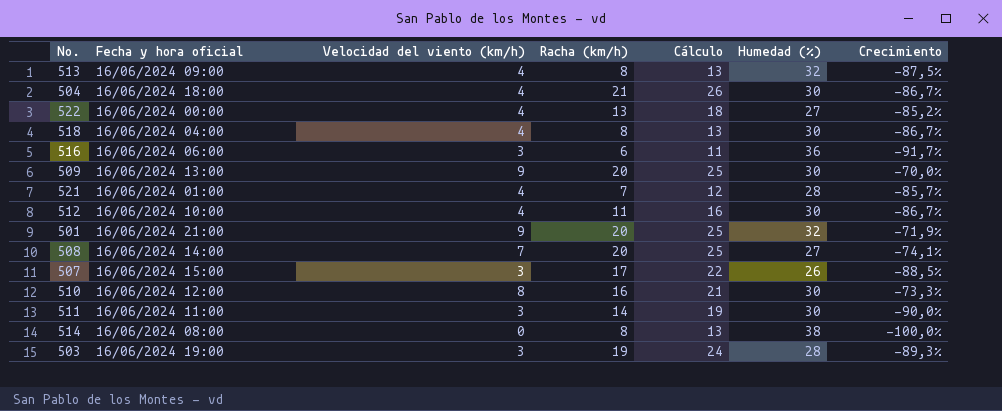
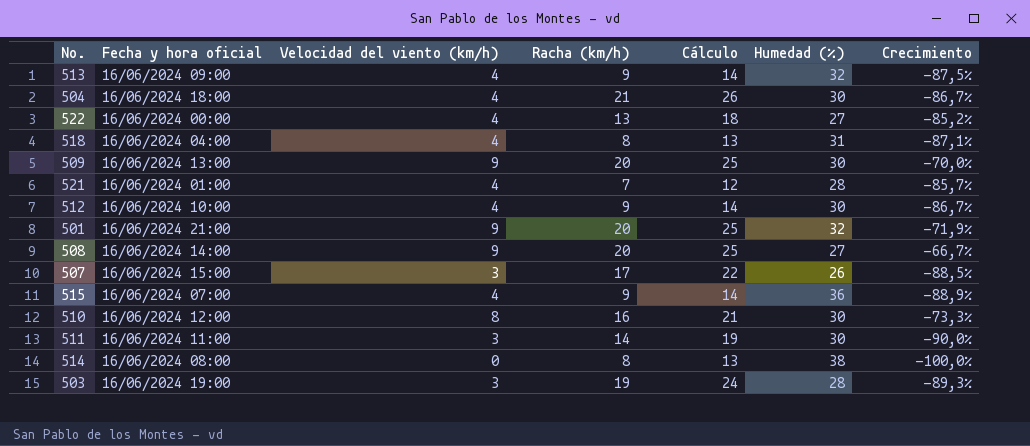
row 516: 16/06/2024 06:00 | 3 | 6 | 11 | 36 | -91,7% -> none
513 | Racha (km/h): 8 -> 9
513 | Cálculo: 13 -> 14
518 | Humedad (%): 30 -> 31
518 | Crecimiento: -86,7% -> -87,1%
512 | Racha (km/h): 11 -> 9
512 | Cálculo: 16 -> 14
508 | Velocidad del viento (km/h): 7 -> 9
508 | Crecimiento: -74,1% -> -66,7%
row 515: none -> 16/06/2024 07:00 | 4 | 9 | 14 | 36 | -88,9%

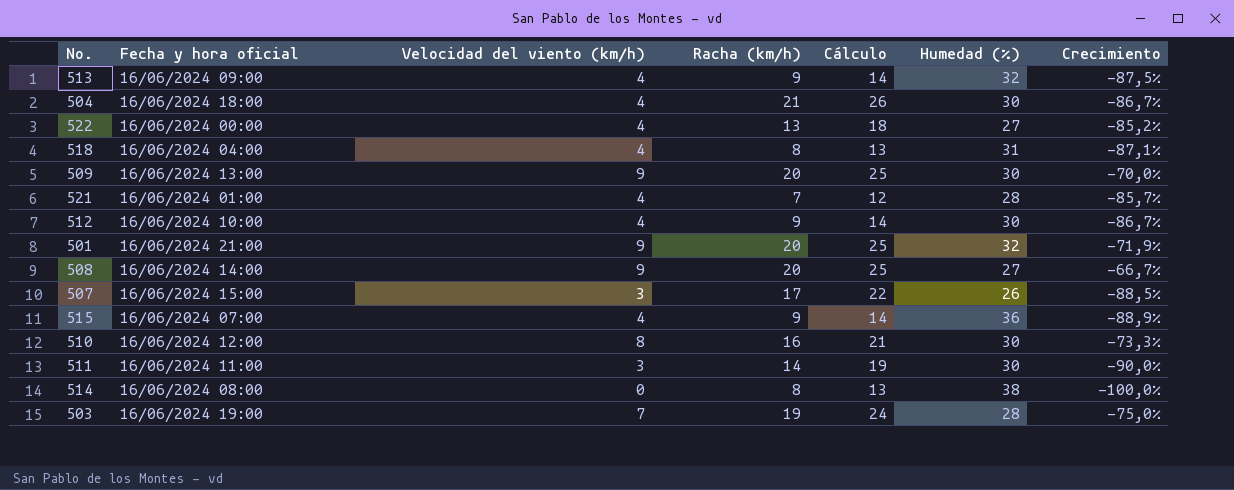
503 | Velocidad del viento (km/h): 3 -> 7
503 | Crecimiento: -89,3% -> -75,0%

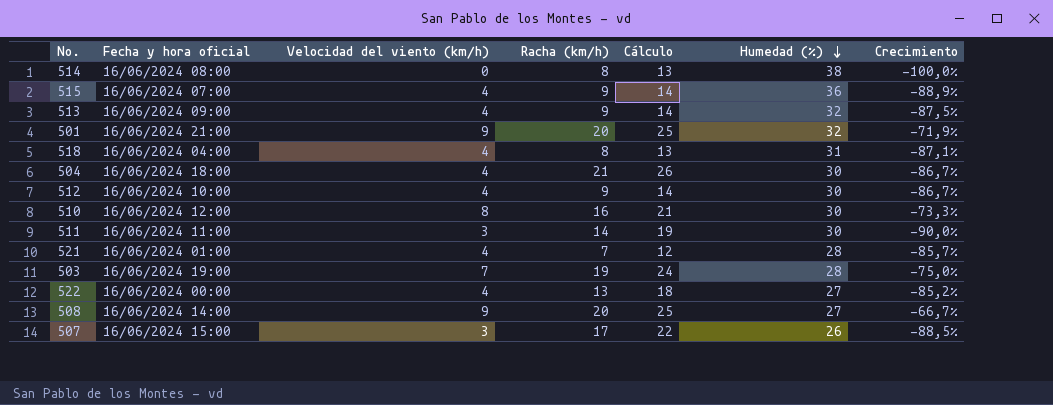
row order: none -> Humedad (%) descending
row 509: 16/06/2024 13:00 | 9 | 20 | 25 | 30 | -70,0% -> none

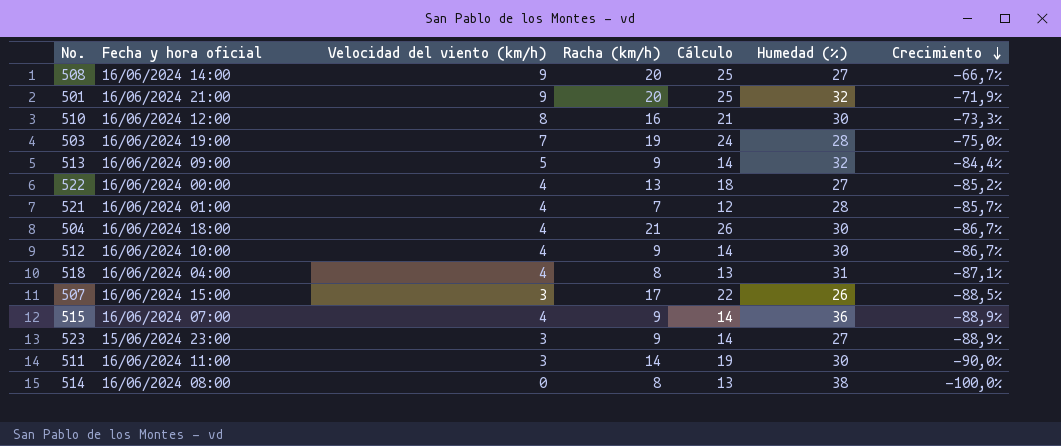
row order: Humedad (%) descending -> Crecimiento descending
513 | Velocidad del viento (km/h): 4 -> 5
513 | Crecimiento: -87,5% -> -84,4%
row 523: none -> 15/06/2024 23:00 | 3 | 9 | 14 | 27 | -88,9%

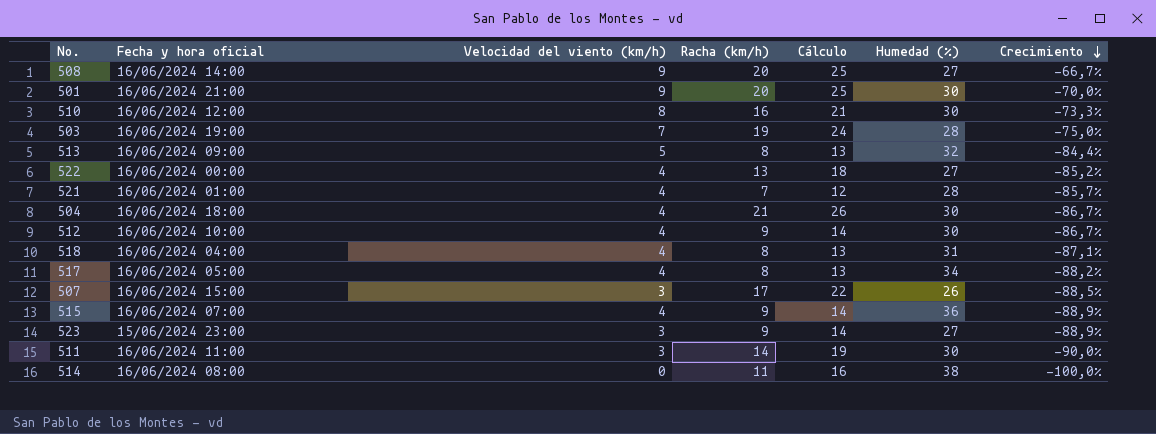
501 | Humedad (%): 32 -> 30
501 | Crecimiento: -71,9% -> -70,0%
513 | Racha (km/h): 9 -> 8
513 | Cálculo: 14 -> 13
row 517: none -> 16/06/2024 05:00 | 4 | 8 | 13 | 34 | -88,2%
514 | Racha (km/h): 8 -> 11
514 | Cálculo: 13 -> 16

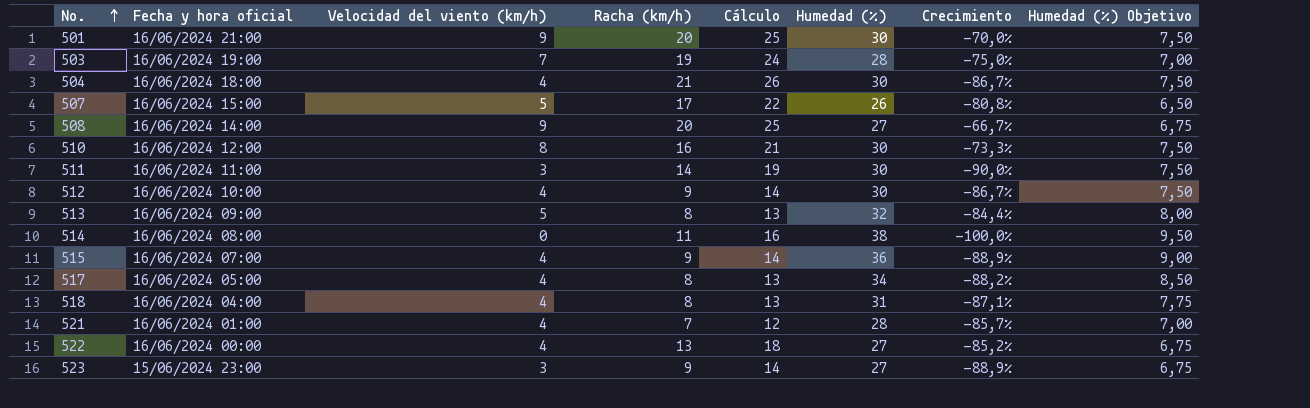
row order: Crecimiento descending -> No. ascending
column Humedad (%) Objetivo | formula: none -> [Humedad (%)] * 0,25
507 | Velocidad del viento (km/h): 3 -> 5
507 | Crecimiento: -88,5% -> -80,8%

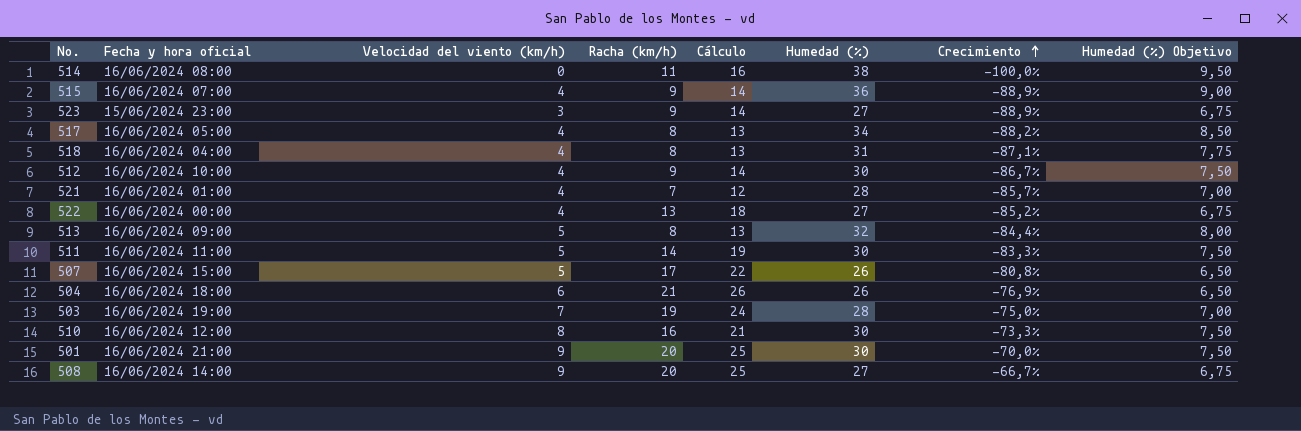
row order: No. ascending -> Crecimiento ascending
511 | Velocidad del viento (km/h): 3 -> 5
511 | Crecimiento: -90,0% -> -83,3%
504 | Velocidad del viento (km/h): 4 -> 6
504 | Humedad (%): 30 -> 26
504 | Crecimiento: -86,7% -> -76,9%
504 | Humedad (%) Objetivo: 7,50 -> 6,50

